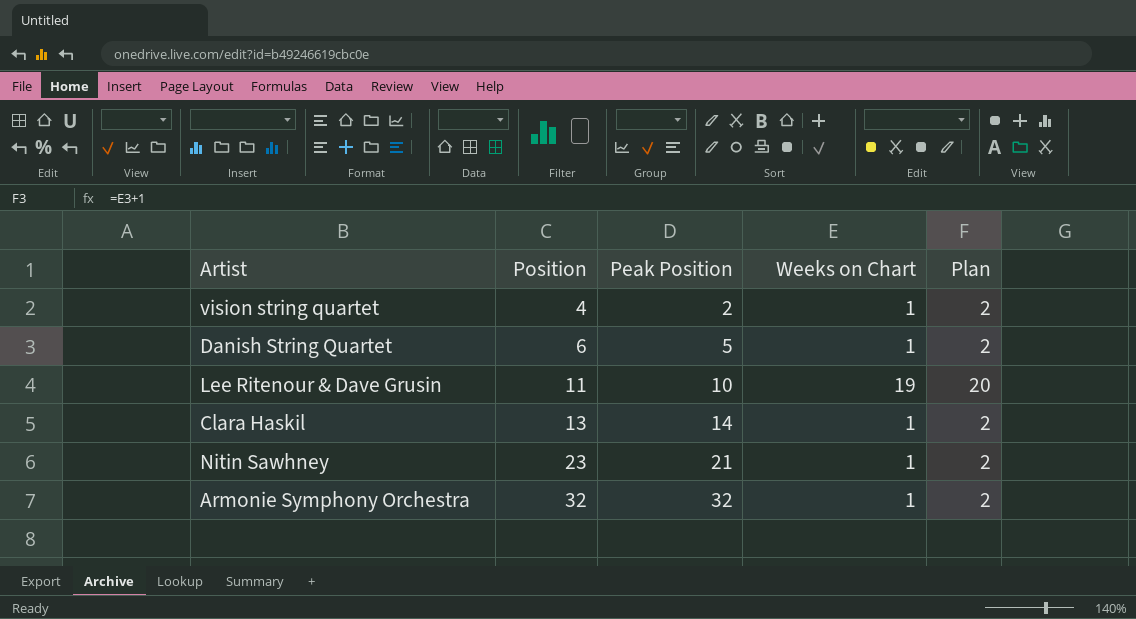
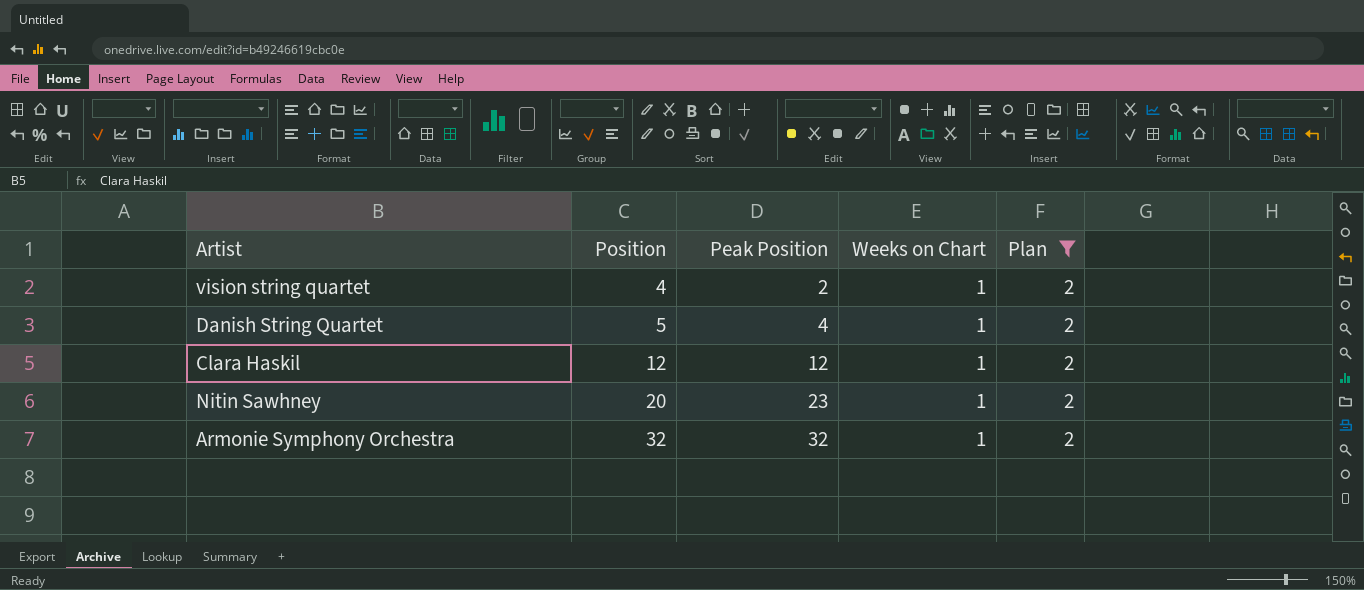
filter: none -> Plan = 2
Danish String Quartet | Position: 6 -> 5
Danish String Quartet | Peak Position: 5 -> 4
Clara Haskil | Position: 13 -> 12
Clara Haskil | Peak Position: 14 -> 12
Nitin Sawhney | Position: 23 -> 20
Nitin Sawhney | Peak Position: 21 -> 23

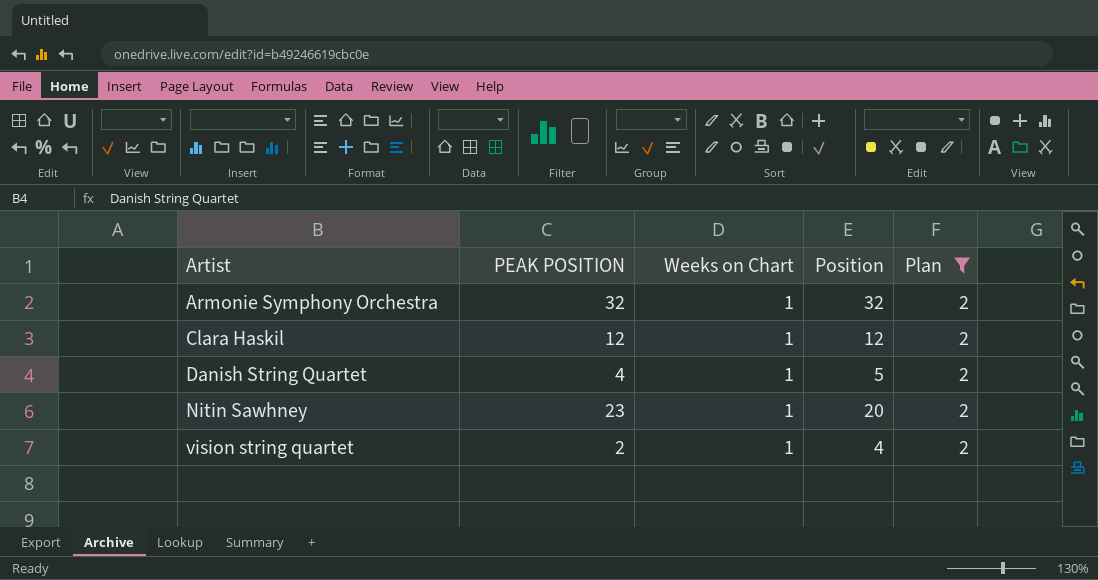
row order: Position ascending -> Artist ascending
column name: Peak Position -> PEAK POSITION
column Position | position: 2 -> 4

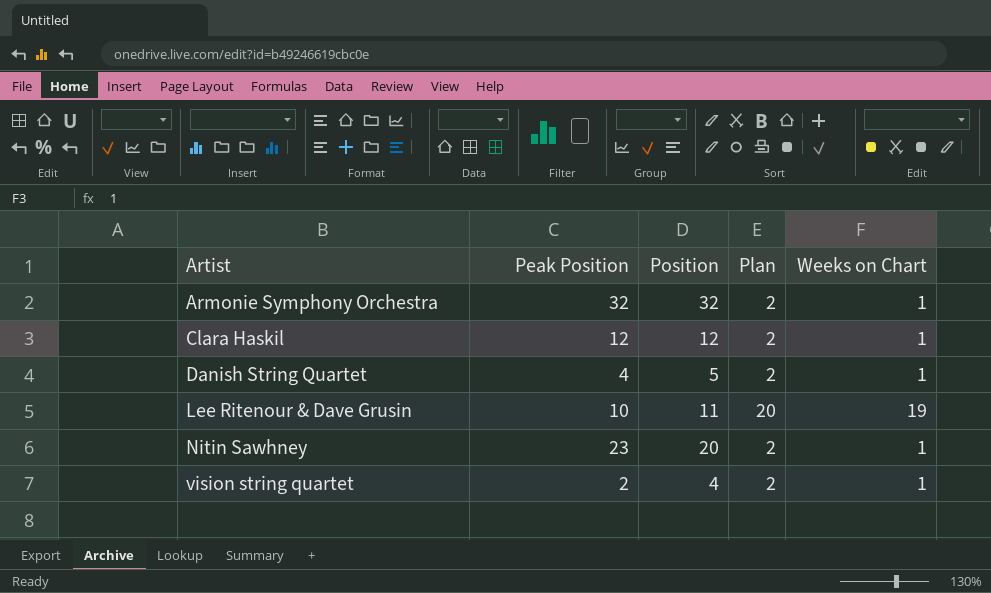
filter: Plan = 2 -> none
column name: PEAK POSITION -> Peak Position
column Weeks on Chart | position: 3 -> 5

